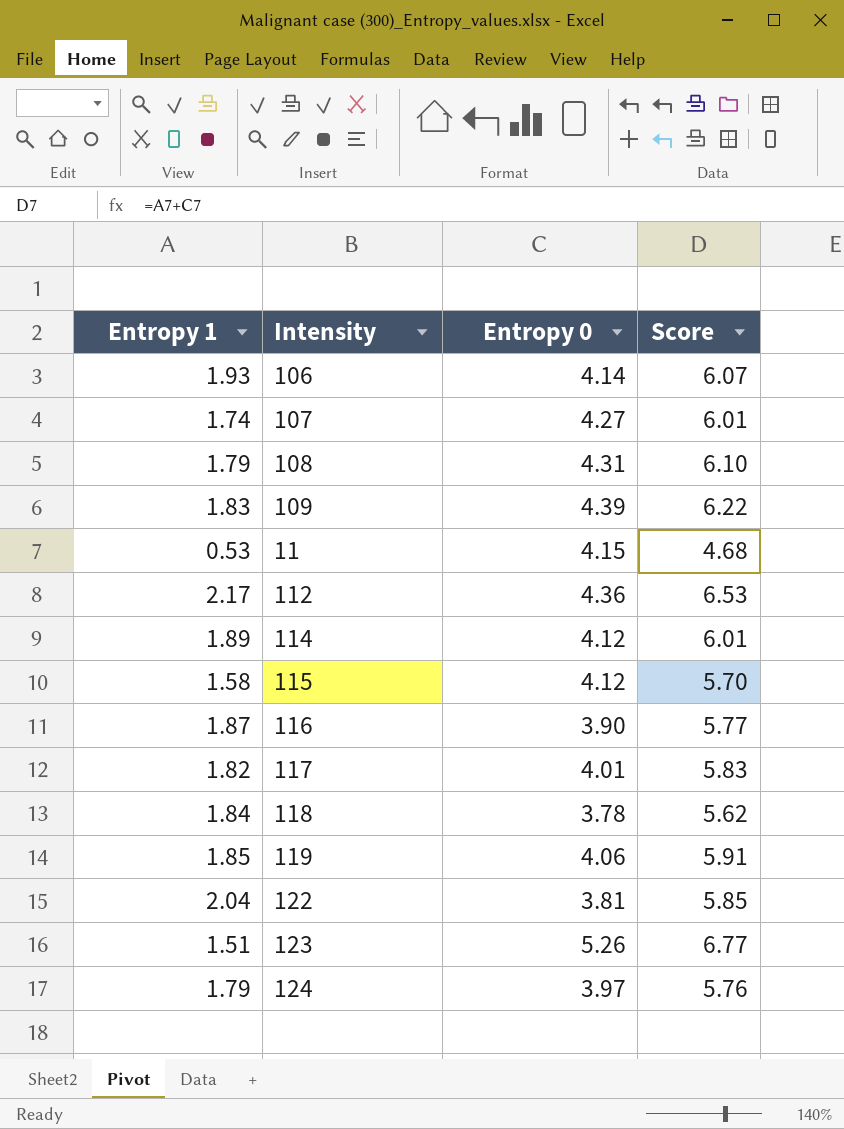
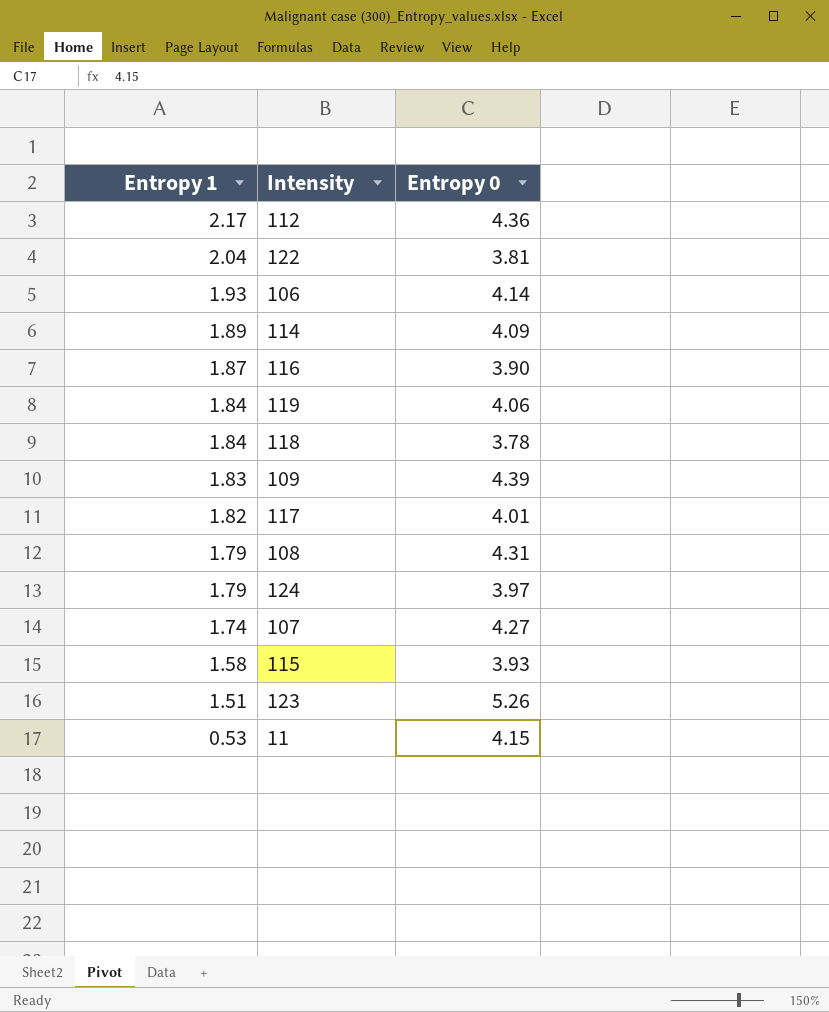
row order: none -> Entropy 1 descending
column Score | formula: [Entropy 1] + [Entropy 0] -> none
114 | Entropy 0: 4.12 -> 4.09
119 | Entropy 1: 1.85 -> 1.84
115 | Entropy 0: 4.12 -> 3.93

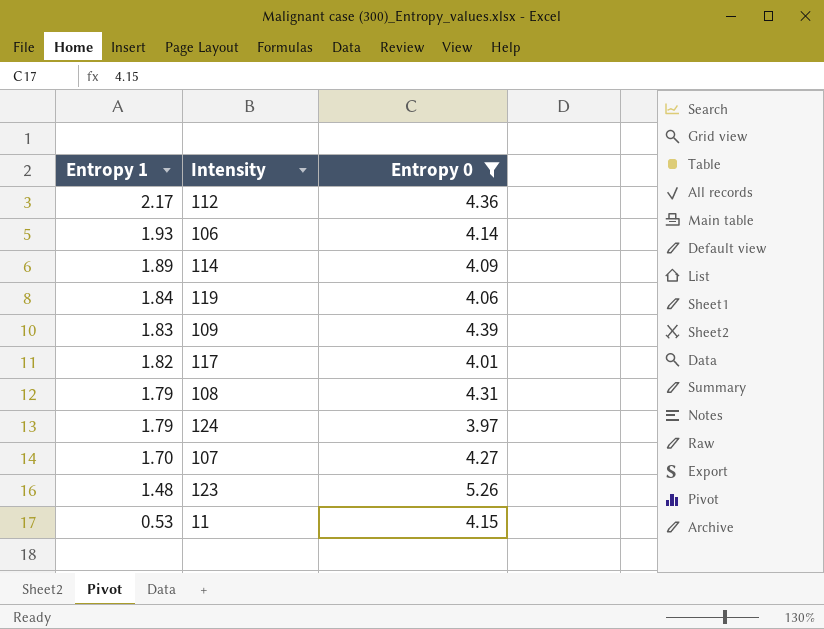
filter: none -> Entropy 0 >= 3.97
107 | Entropy 1: 1.74 -> 1.70
123 | Entropy 1: 1.51 -> 1.48

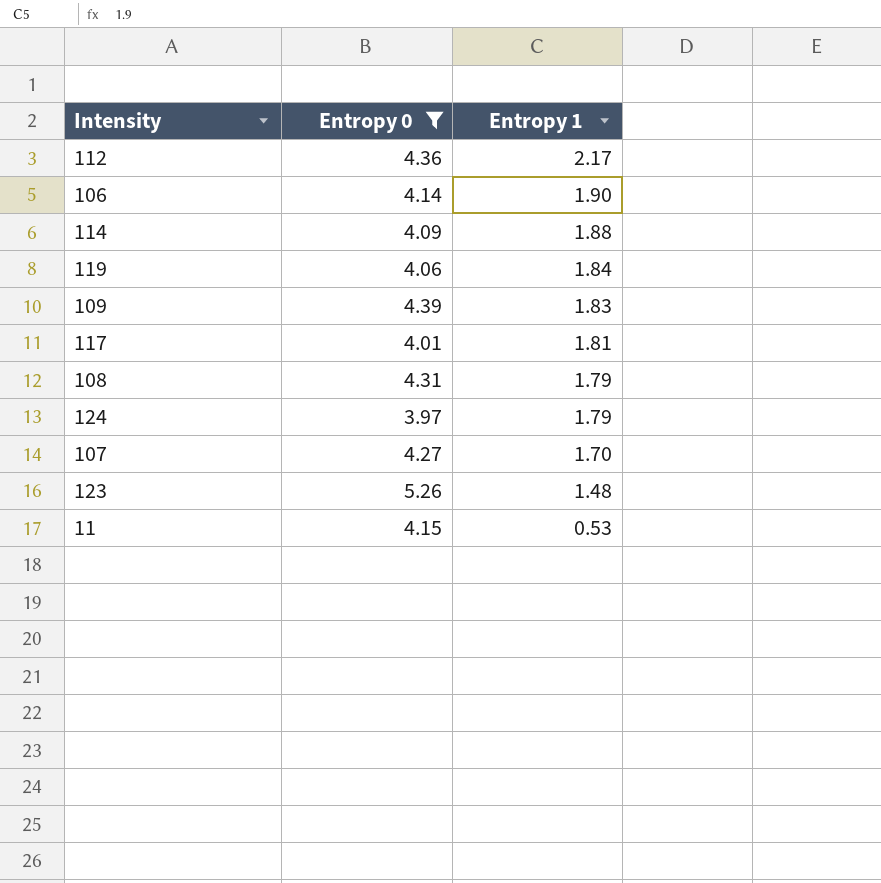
column Entropy 1 | position: 1 -> 3
106 | Entropy 1: 1.93 -> 1.90
114 | Entropy 1: 1.89 -> 1.88
117 | Entropy 1: 1.82 -> 1.81

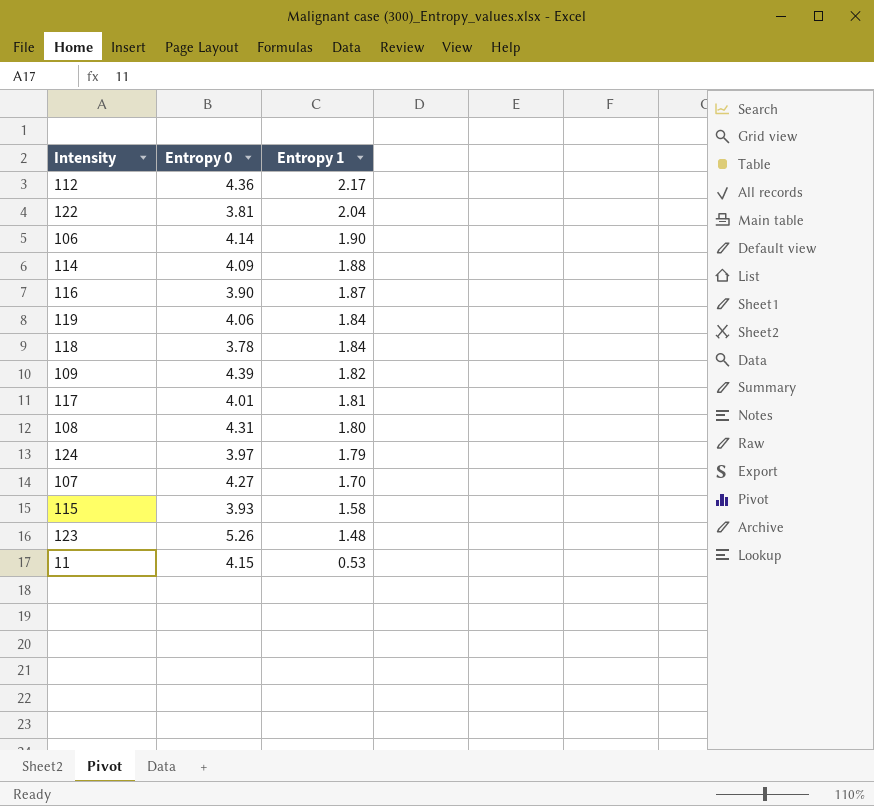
filter: Entropy 0 >= 3.97 -> none
109 | Entropy 1: 1.83 -> 1.82
108 | Entropy 1: 1.79 -> 1.80

